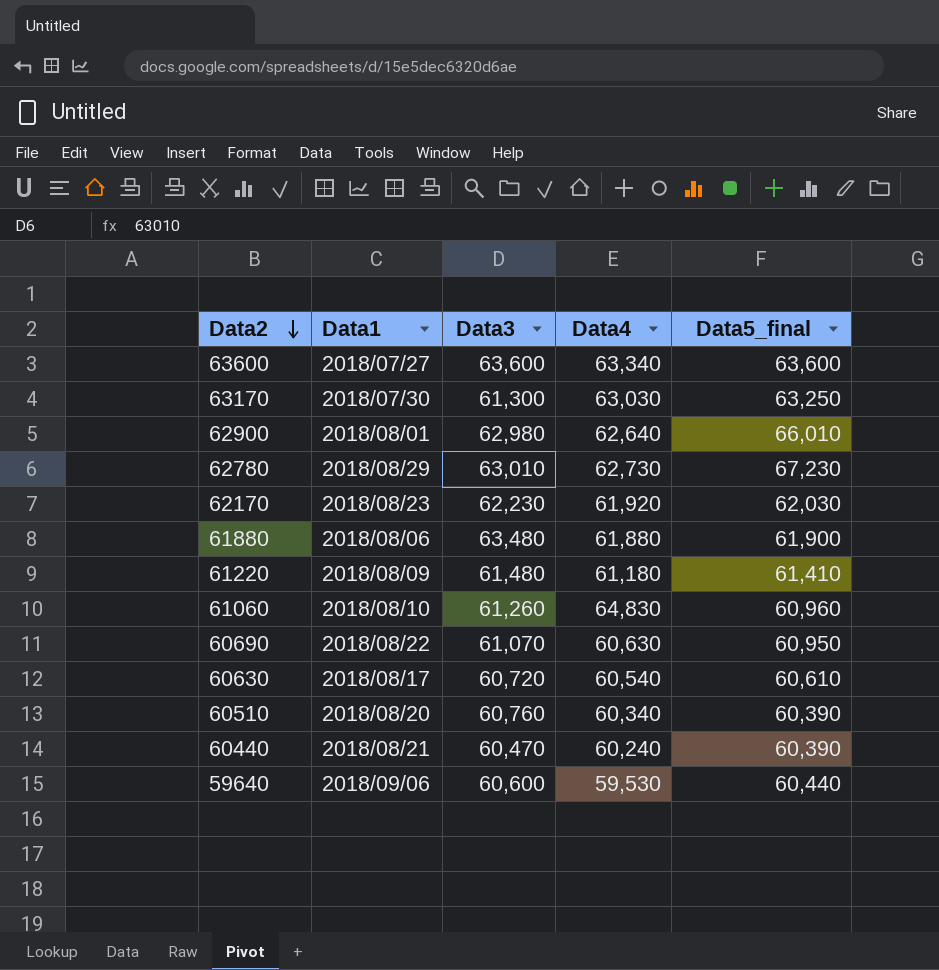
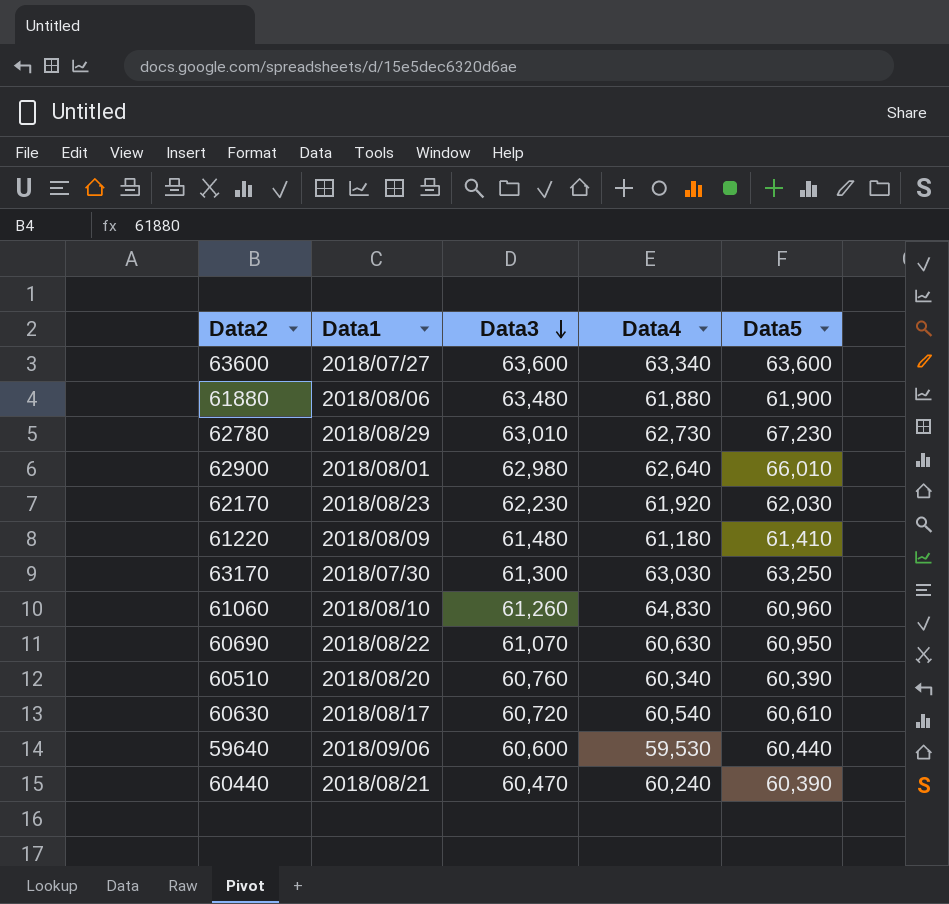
row order: Data2 descending -> Data3 descending
column name: Data5_final -> Data5

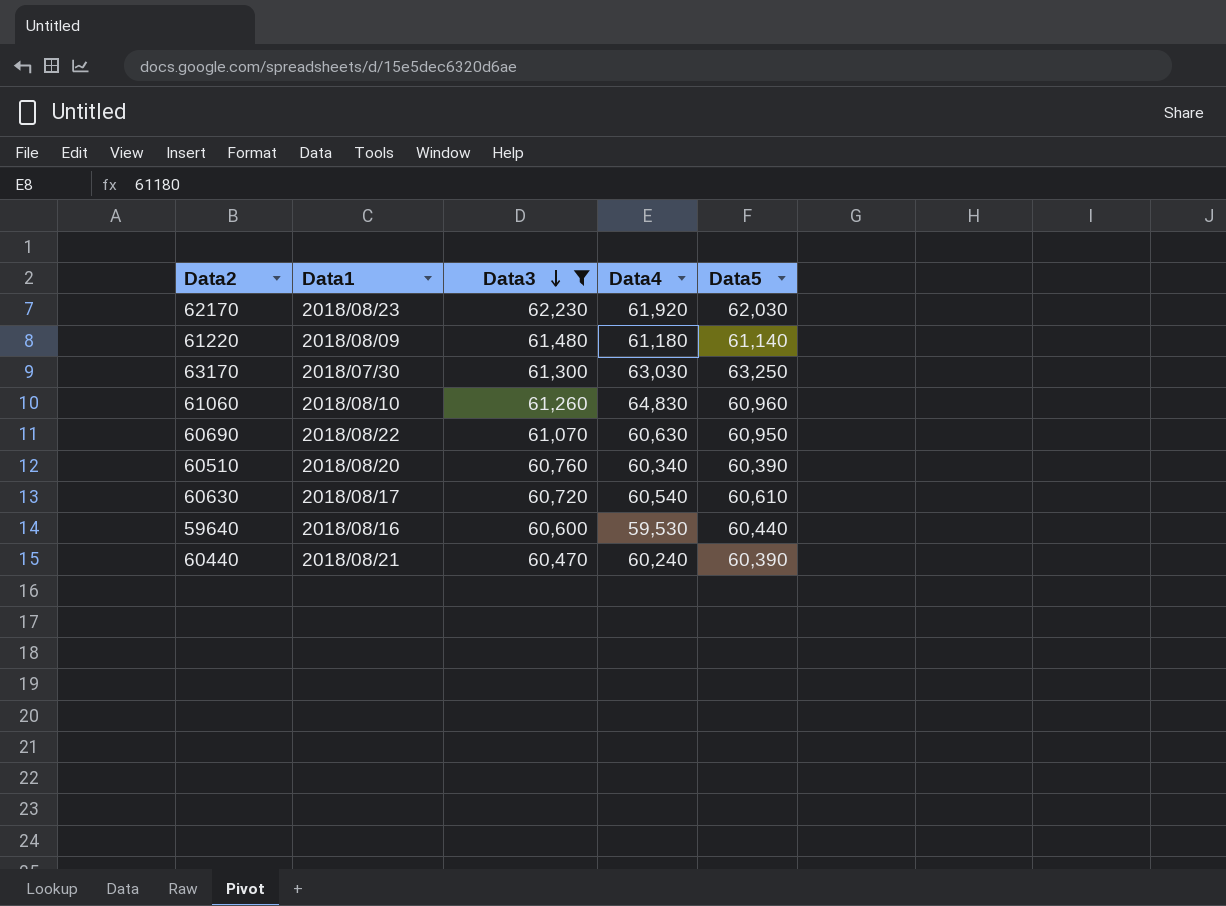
filter: none -> Data3 <= 62,230
61220 | Data5: 61,410 -> 61,140
59640 | Data1: 2018/09/06 -> 2018/08/16

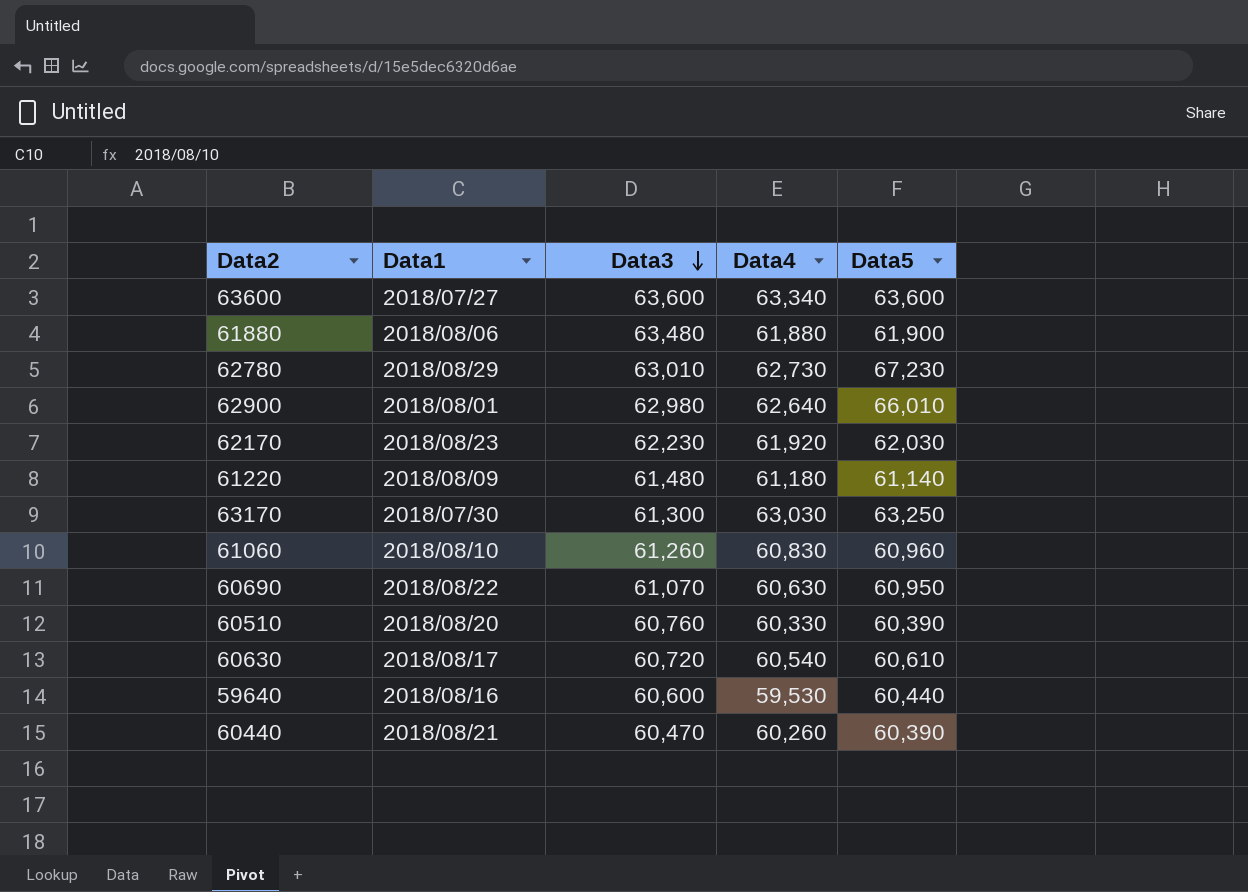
filter: Data3 <= 62,230 -> none
61060 | Data4: 64,830 -> 60,830
60510 | Data4: 60,340 -> 60,330
60440 | Data4: 60,240 -> 60,260

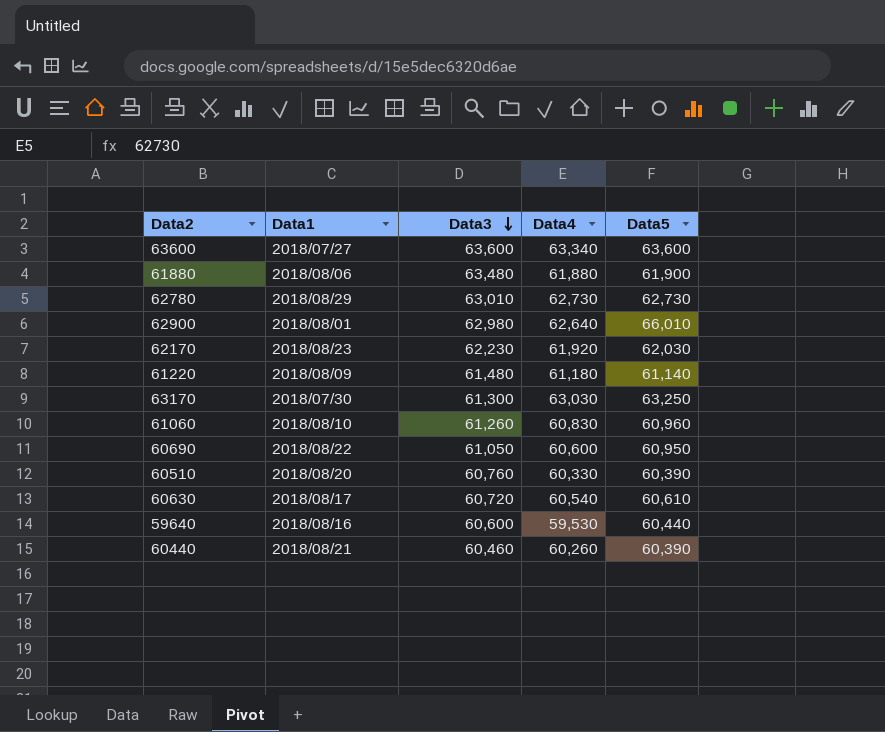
62780 | Data5: 67,230 -> 62,730
60690 | Data3: 61,070 -> 61,050
60690 | Data4: 60,630 -> 60,600
60440 | Data3: 60,470 -> 60,460

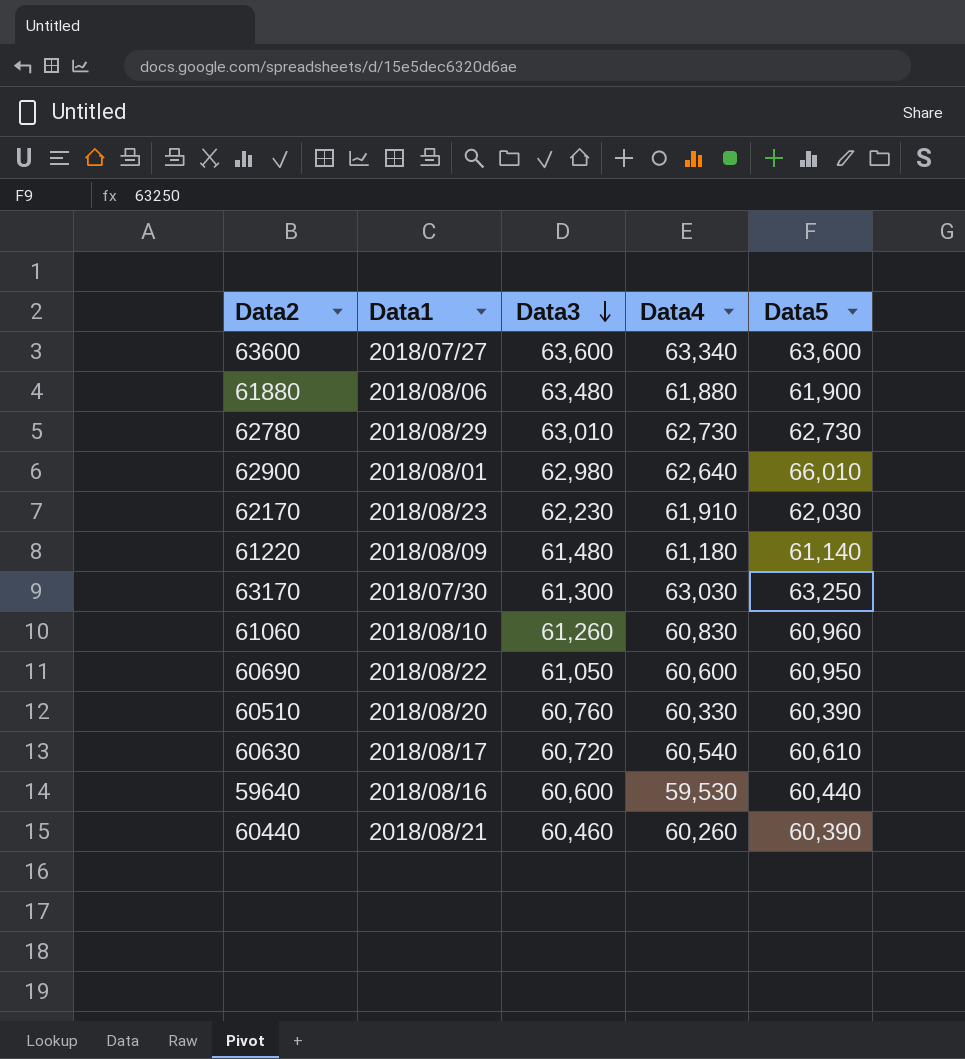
62170 | Data4: 61,920 -> 61,910

